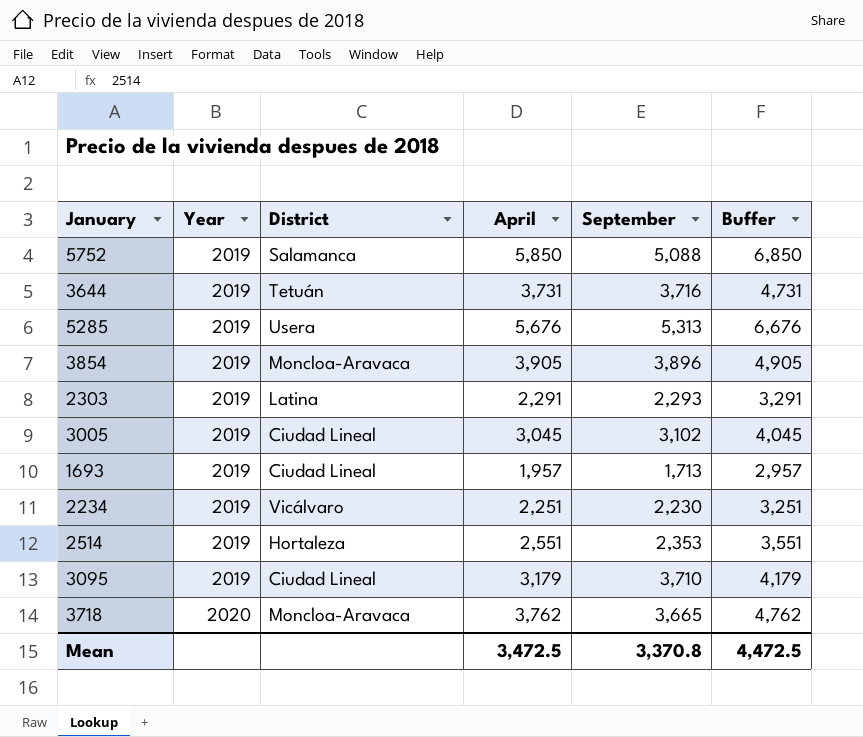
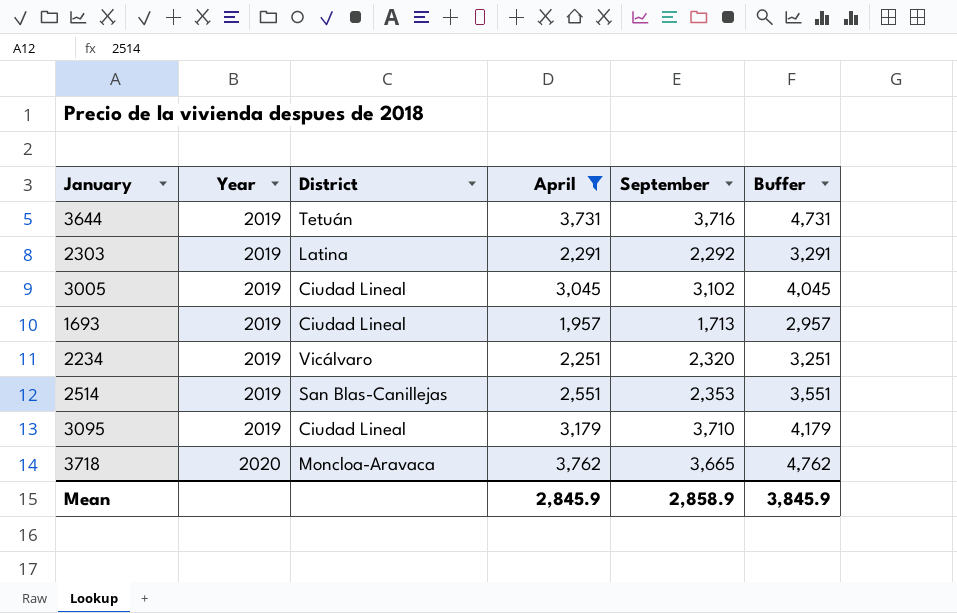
filter: none -> April <= 3,762
2303 | September: 2,293 -> 2,292
2234 | September: 2,230 -> 2,320
2514 | District: Hortaleza -> San Blas-Canillejas
Mean | April: 3,472.5 -> 2,845.9
Mean | September: 3,370.8 -> 2,858.9
Mean | Buffer: 4,472.5 -> 3,845.9

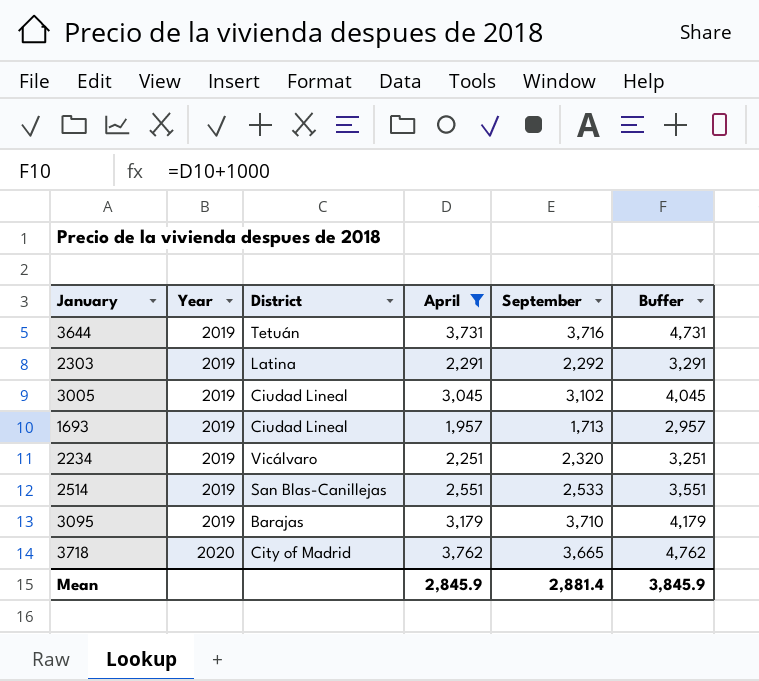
2514 | September: 2,353 -> 2,533
3095 | District: Ciudad Lineal -> Barajas
3718 | District: Moncloa-Aravaca -> City of Madrid
Mean | September: 2,858.9 -> 2,881.4

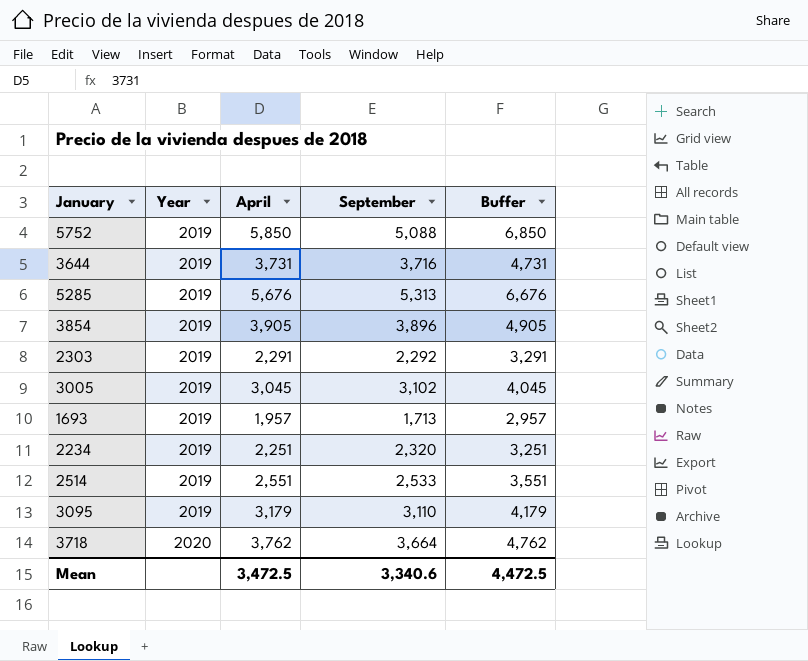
filter: April <= 3,762 -> none
column District | position: 3 -> none
3095 | September: 3,710 -> 3,110
3718 | September: 3,665 -> 3,664
Mean | April: 2,845.9 -> 3,472.5
Mean | September: 2,881.4 -> 3,340.6
Mean | Buffer: 3,845.9 -> 4,472.5

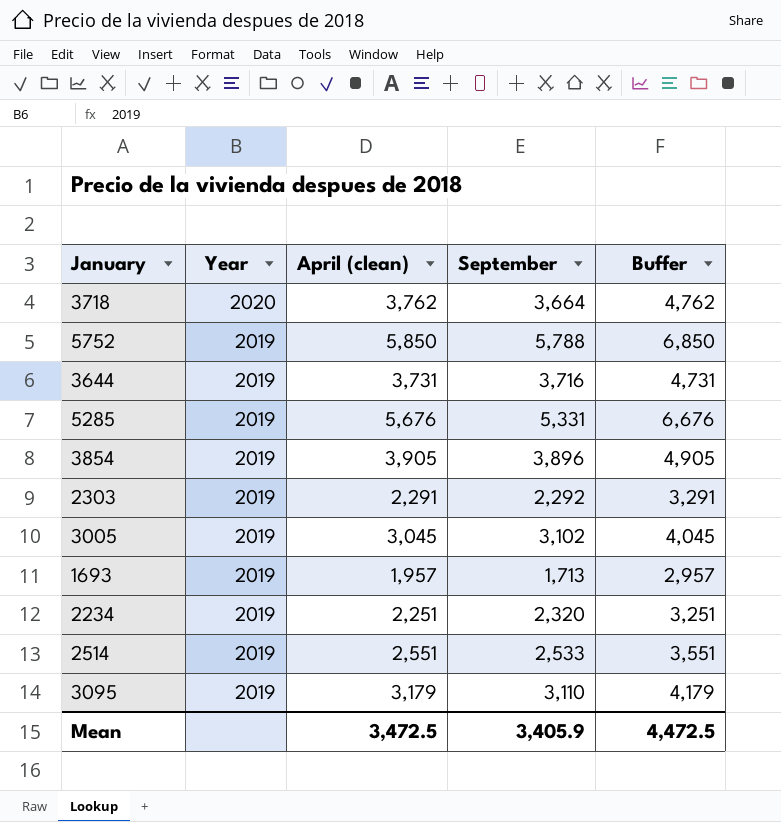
row order: Year ascending -> Year descending
column name: April -> April (clean)
5752 | September: 5,088 -> 5,788
5285 | September: 5,313 -> 5,331
Mean | September: 3,340.6 -> 3,405.9

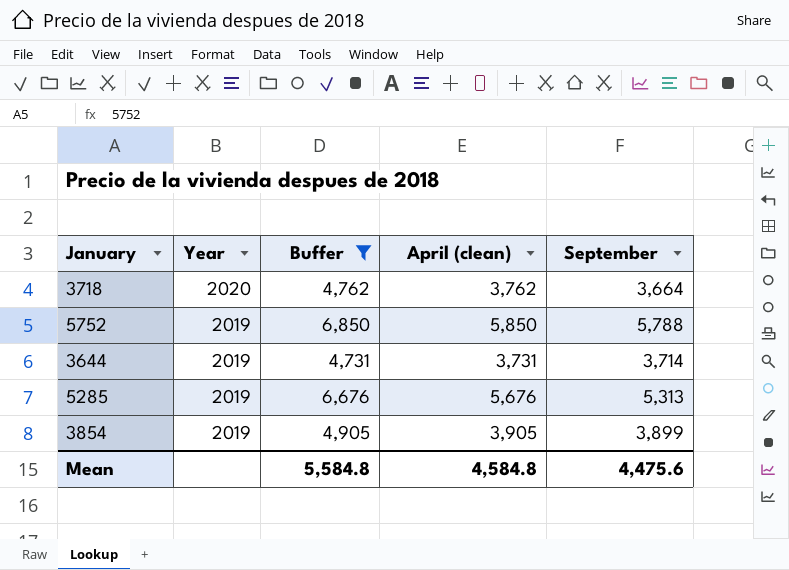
filter: none -> Buffer >= 4,731
column Buffer | position: 5 -> 3
3644 | September: 3,716 -> 3,714
5285 | September: 5,331 -> 5,313
3854 | September: 3,896 -> 3,899
Mean | Buffer: 4,472.5 -> 5,584.8
Mean | April (clean): 3,472.5 -> 4,584.8
Mean | September: 3,405.9 -> 4,475.6

